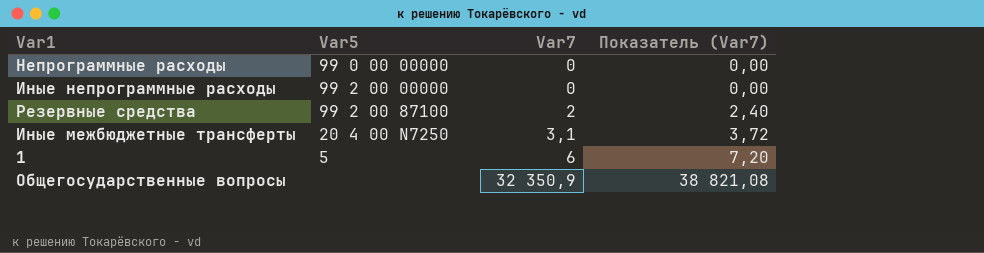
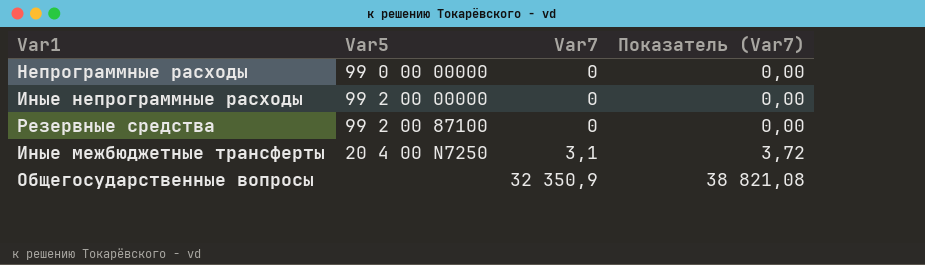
row 1: 5 | 6 | 7,20 -> none
Резервные средства | Var7: 2 -> 0
Резервные средства | Показатель (Var7): 2,40 -> 0,00

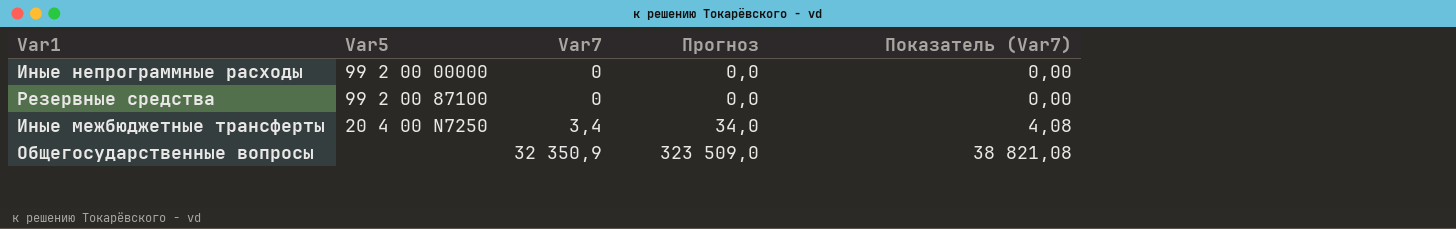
column Прогноз | formula: none -> [Var7] * 10
row Непрограммные расходы: 99 0 00 00000 | 0 | 0,00 -> none
Иные межбюджетные трансферты | Var7: 3,1 -> 3,4
Иные межбюджетные трансферты | Показатель (Var7): 3,72 -> 4,08

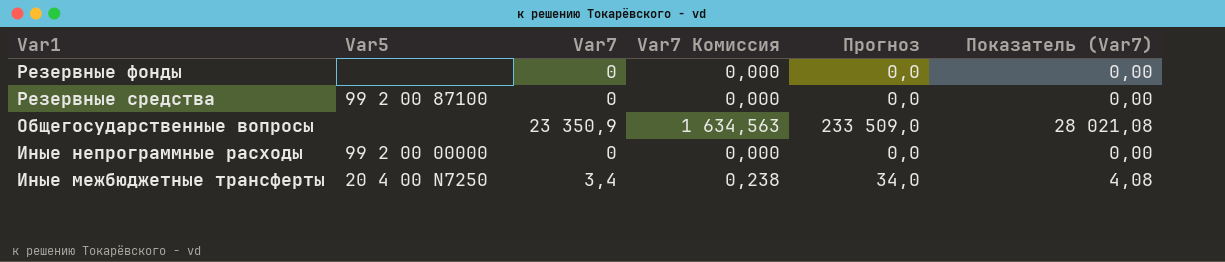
row order: Var7 ascending -> Var1 descending
column Var7 Комиссия | formula: none -> [Var7] * 0,07
row Резервные фонды: none -> none | 0 | 0,000 | 0,0 | 0,00
Общегосударственные вопросы | Var7: 32 350,9 -> 23 350,9
Общегосударственные вопросы | Прогноз: 323 509,0 -> 233 509,0
Общегосударственные вопросы | Показатель (Var7): 38 821,08 -> 28 021,08

